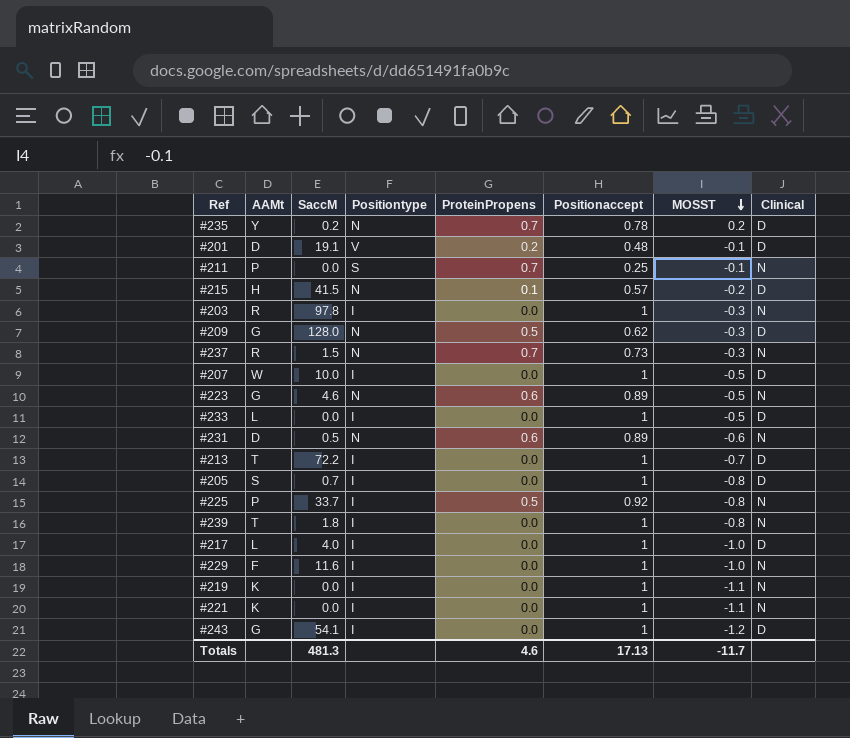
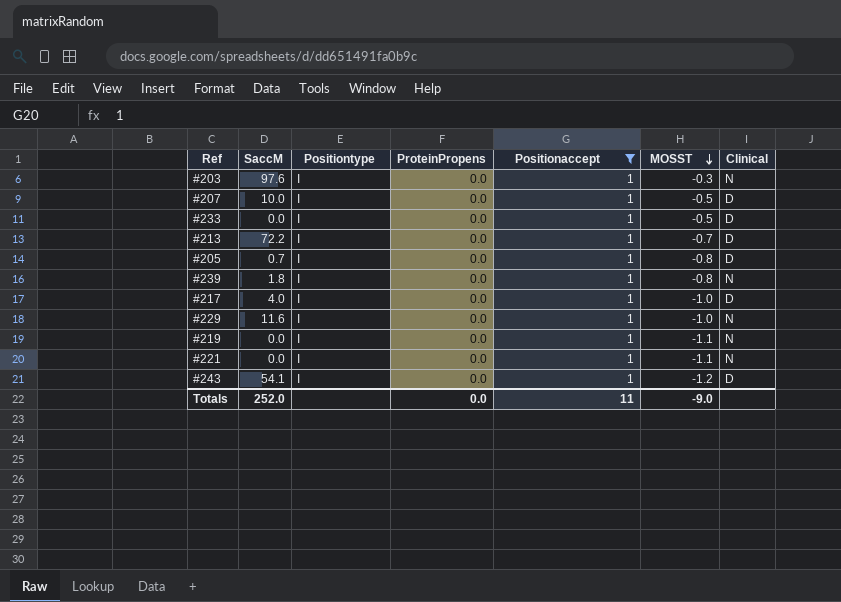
filter: none -> Positionaccept = 1
column AAMt | position: 2 -> none
#203 | SaccM: 97.8 -> 97.6
Totals | SaccM: 481.3 -> 252.0
Totals | ProteinPropens: 4.6 -> 0.0
Totals | Positionaccept: 17.13 -> 11
Totals | MOSST: -11.7 -> -9.0

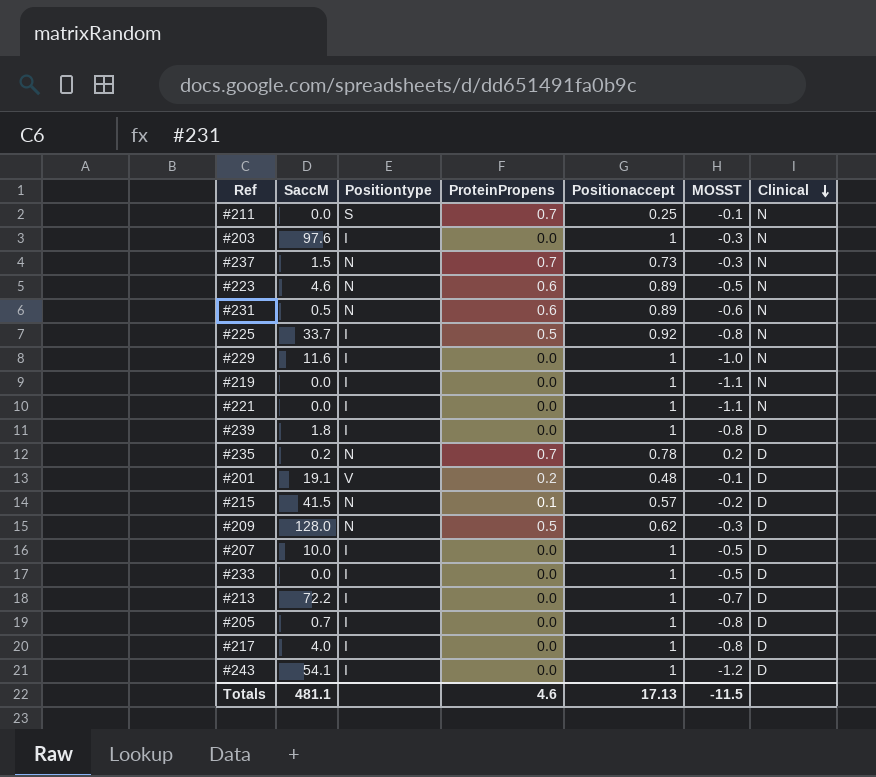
filter: Positionaccept = 1 -> none
row order: MOSST descending -> Clinical descending
#239 | Clinical: N -> D
#217 | MOSST: -1.0 -> -0.8
Totals | SaccM: 252.0 -> 481.1
Totals | ProteinPropens: 0.0 -> 4.6
Totals | Positionaccept: 11 -> 17.13
Totals | MOSST: -9.0 -> -11.5

